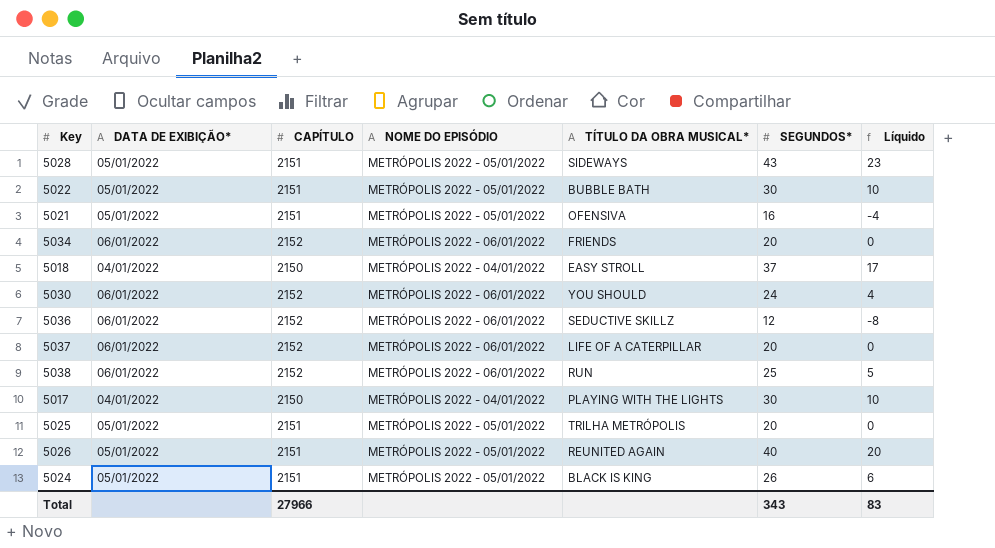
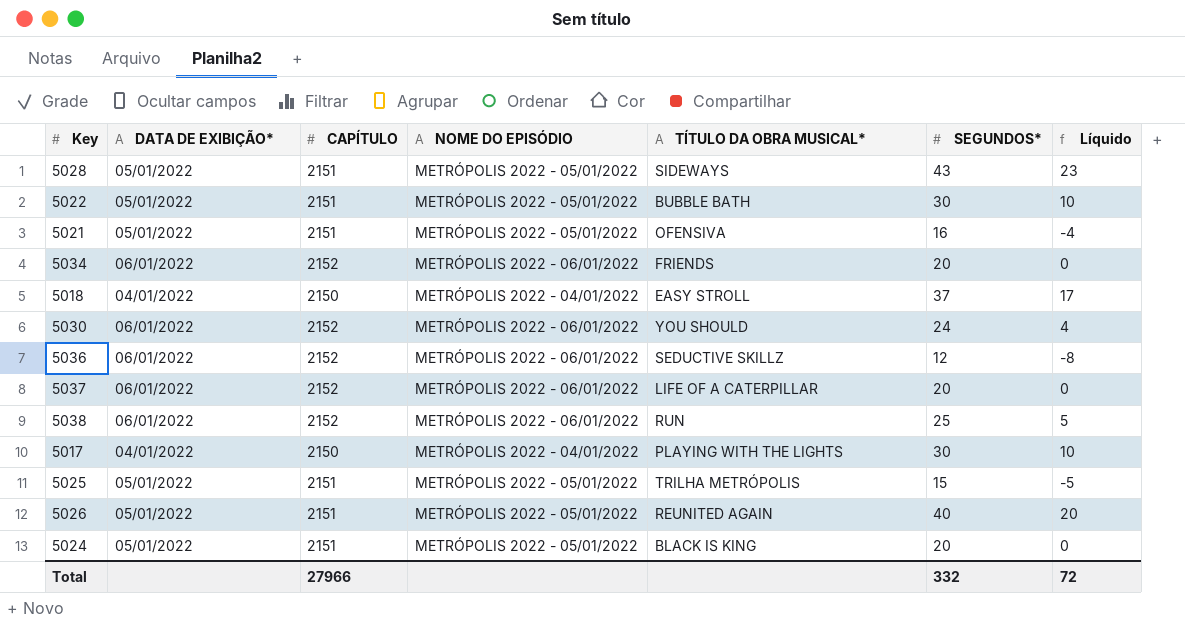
5025 | SEGUNDOS*: 20 -> 15
5025 | Líquido: 0 -> -5
5024 | SEGUNDOS*: 26 -> 20
5024 | Líquido: 6 -> 0
Total | SEGUNDOS*: 343 -> 332
Total | Líquido: 83 -> 72

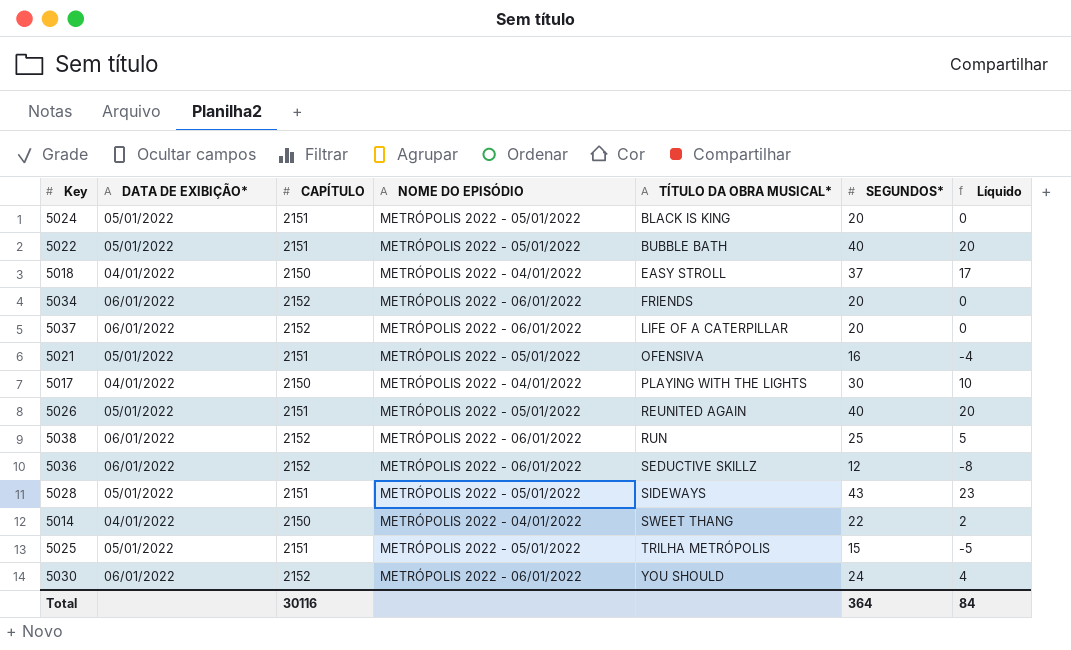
row order: none -> TÍTULO DA OBRA MUSICAL* ascending
5022 | SEGUNDOS*: 30 -> 40
5022 | Líquido: 10 -> 20
row 5014: none -> 04/01/2022 | 2150 | METRÓPOLIS 2022 - 04/01/2022 | SWEET THANG | 22 | 2
Total | CAPÍTULO: 27966 -> 30116
Total | SEGUNDOS*: 332 -> 364
Total | Líquido: 72 -> 84

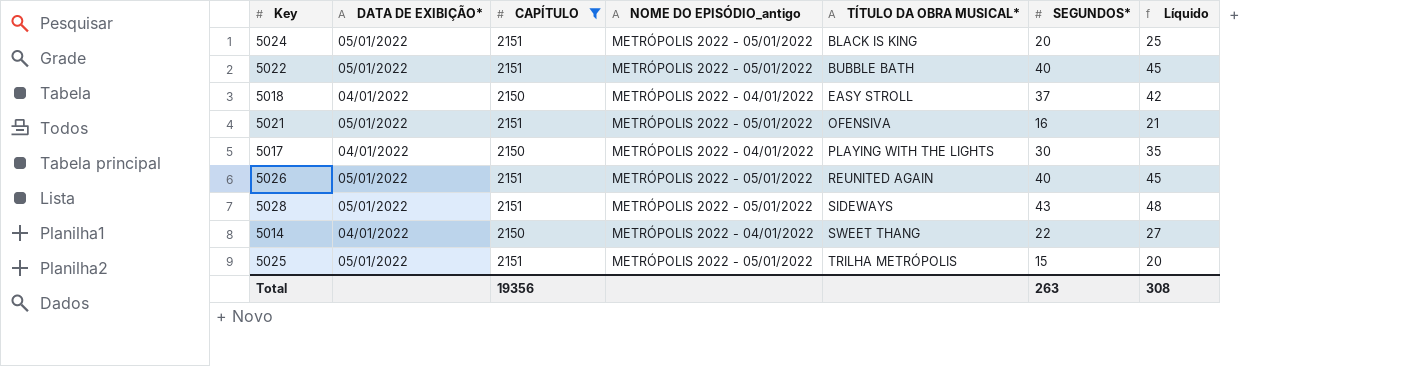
filter: none -> CAPÍTULO != 2152
column name: NOME DO EPISÓDIO -> NOME DO EPISÓDIO_antigo
column Líquido | formula: [SEGUNDOS*] - 20 -> [SEGUNDOS*] + 5
Total | CAPÍTULO: 30116 -> 19356
Total | SEGUNDOS*: 364 -> 263
Total | Líquido: 84 -> 308

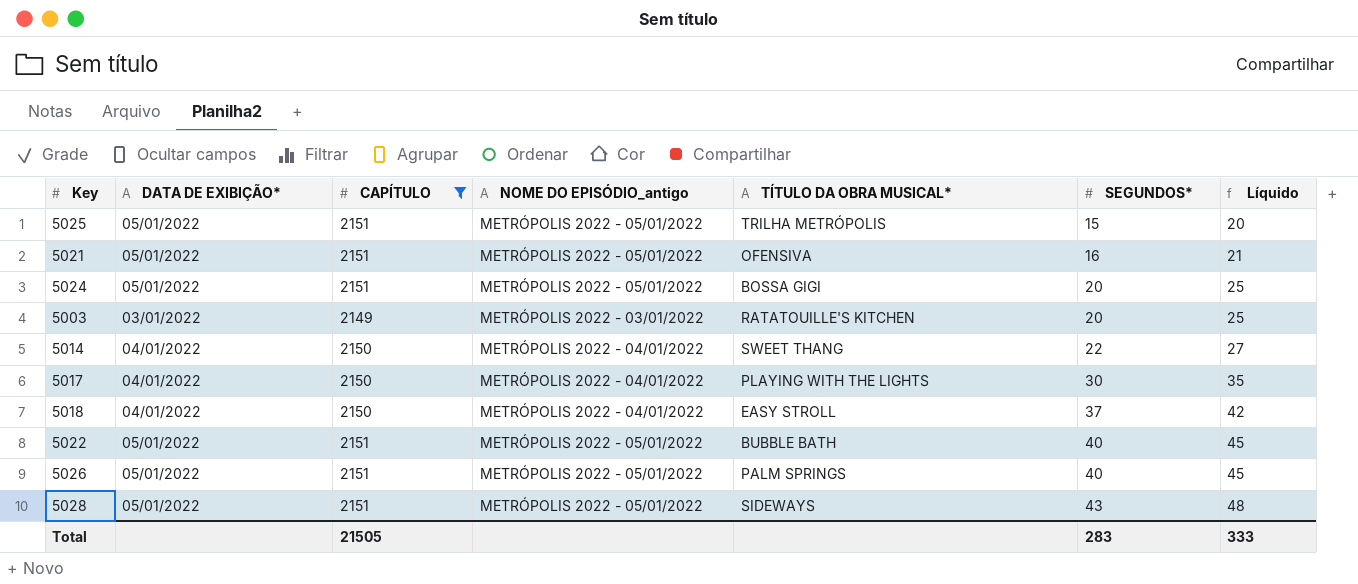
row order: TÍTULO DA OBRA MUSICAL* ascending -> SEGUNDOS* ascending
5024 | TÍTULO DA OBRA MUSICAL*: BLACK IS KING -> BOSSA GIGI
row 5003: none -> 03/01/2022 | 2149 | METRÓPOLIS 2022 - 03/01/2022 | RATATOUILLE'S KITCHEN | 20 | 25
5026 | TÍTULO DA OBRA MUSICAL*: REUNITED AGAIN -> PALM SPRINGS
Total | CAPÍTULO: 19356 -> 21505
Total | SEGUNDOS*: 263 -> 283
Total | Líquido: 308 -> 333

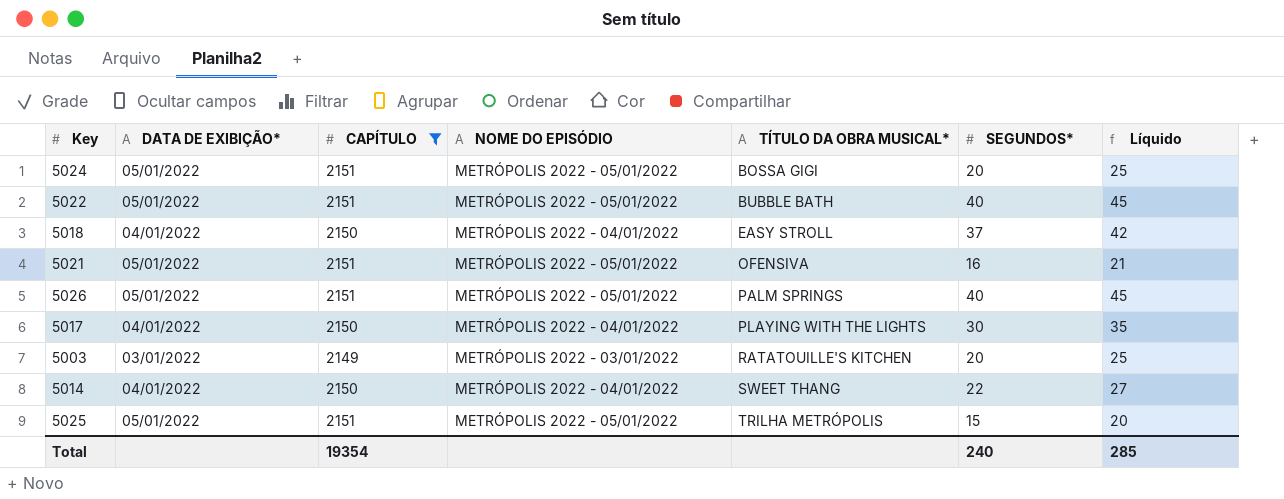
row order: SEGUNDOS* ascending -> TÍTULO DA OBRA MUSICAL* ascending
column name: NOME DO EPISÓDIO_antigo -> NOME DO EPISÓDIO
row 5028: 05/01/2022 | 2151 | METRÓPOLIS 2022 - 05/01/2022 | SIDEWAYS | 43 | 48 -> none
Total | CAPÍTULO: 21505 -> 19354
Total | SEGUNDOS*: 283 -> 240
Total | Líquido: 333 -> 285

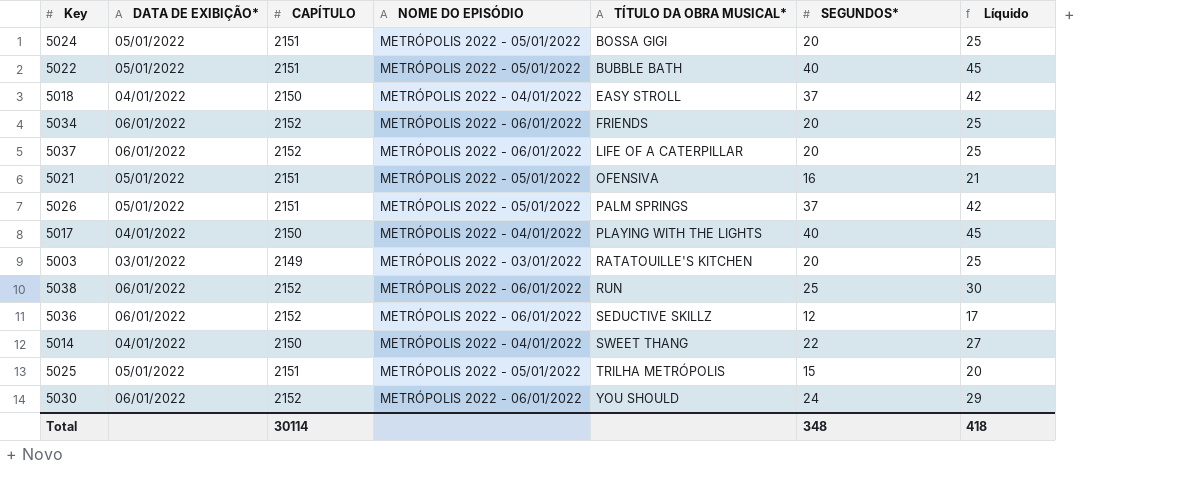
filter: CAPÍTULO != 2152 -> none
5026 | SEGUNDOS*: 40 -> 37
5026 | Líquido: 45 -> 42
5017 | SEGUNDOS*: 30 -> 40
5017 | Líquido: 35 -> 45
Total | CAPÍTULO: 19354 -> 30114
Total | SEGUNDOS*: 240 -> 348
Total | Líquido: 285 -> 418

